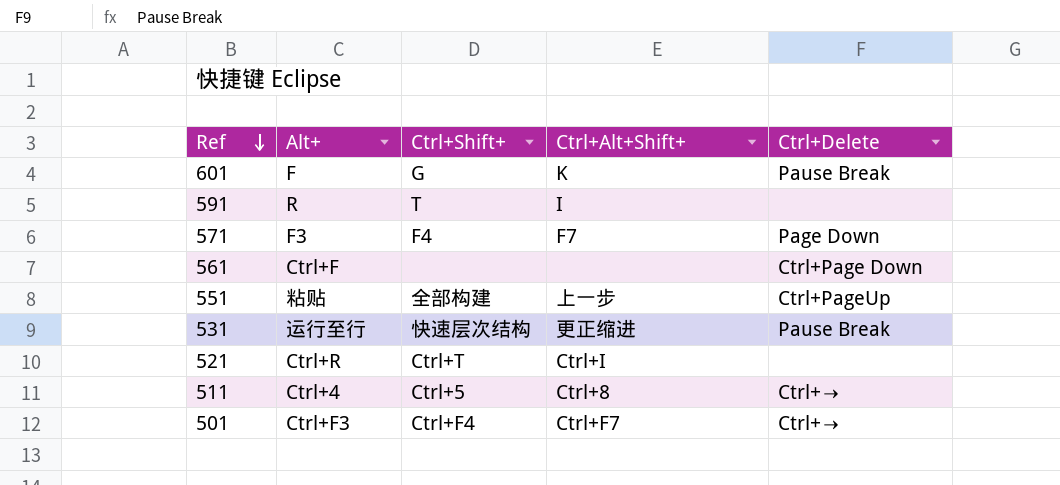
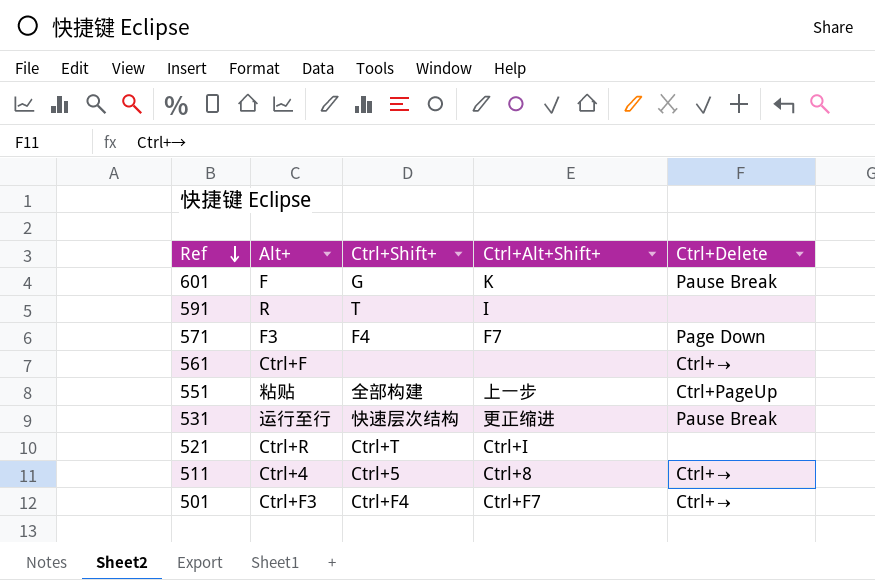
561 | Ctrl+Delete: Ctrl+Page Down -> Ctrl+→

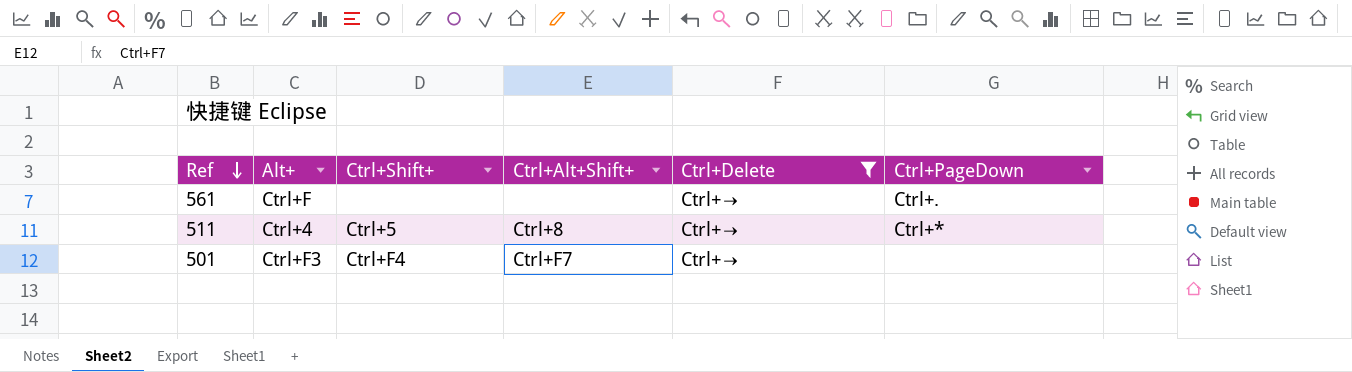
filter: none -> Ctrl+Delete = Ctrl+→
column Ctrl+PageDown | position: none -> 6

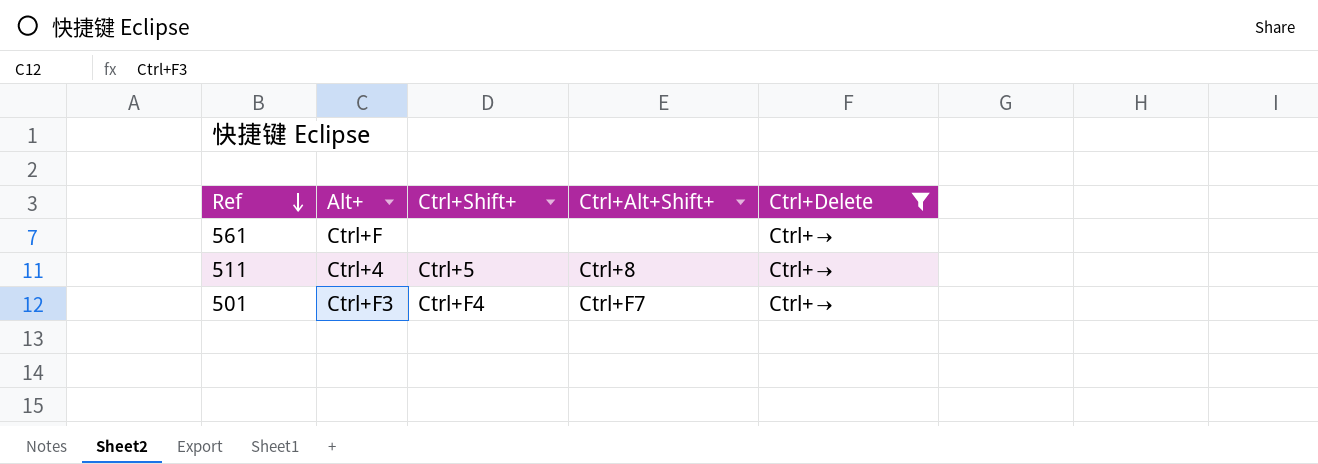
column Ctrl+PageDown | position: 6 -> none

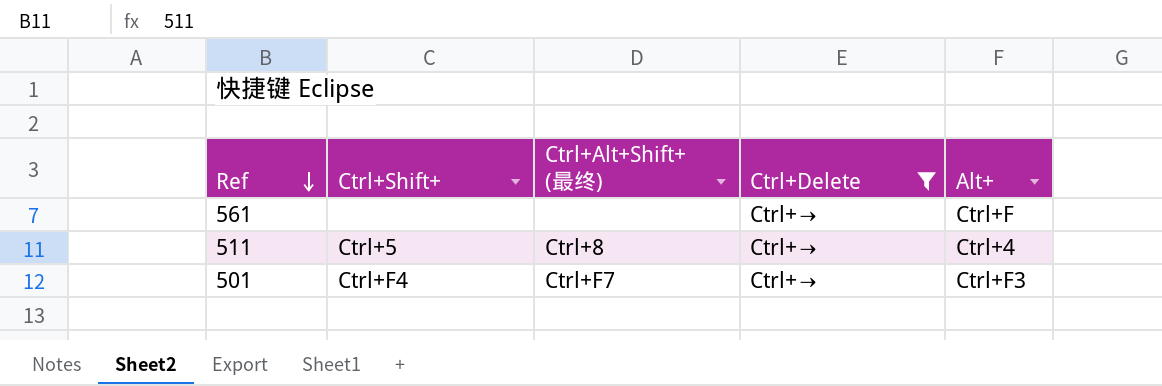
column name: Ctrl+Alt+Shift+ -> Ctrl+Alt+Shift+ (最终)
column Alt+ | position: 2 -> 5

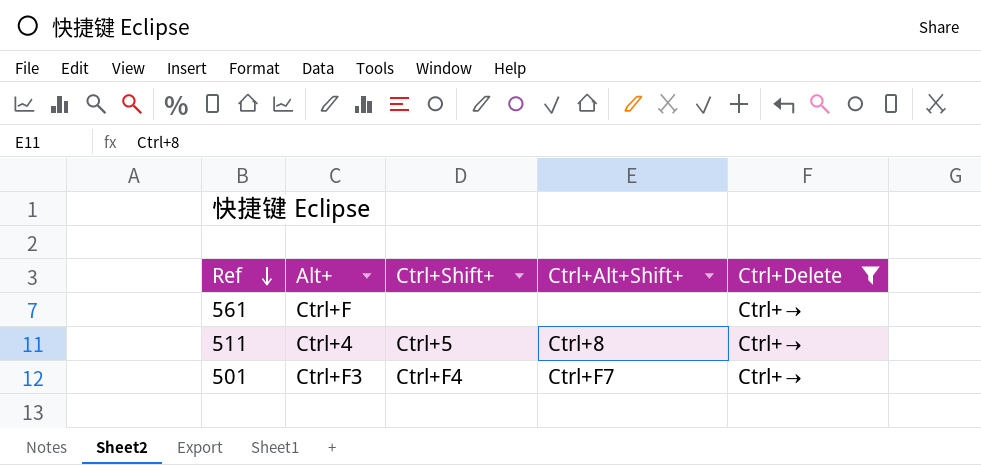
column Alt+ | position: 5 -> 2
column name: Ctrl+Alt+Shift+ (最终) -> Ctrl+Alt+Shift+

